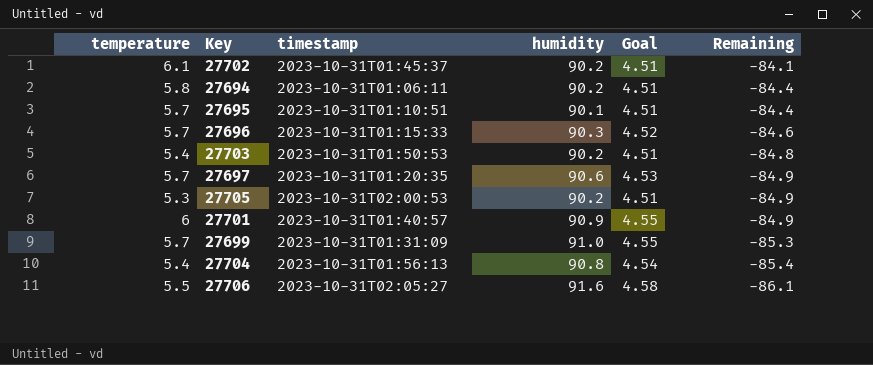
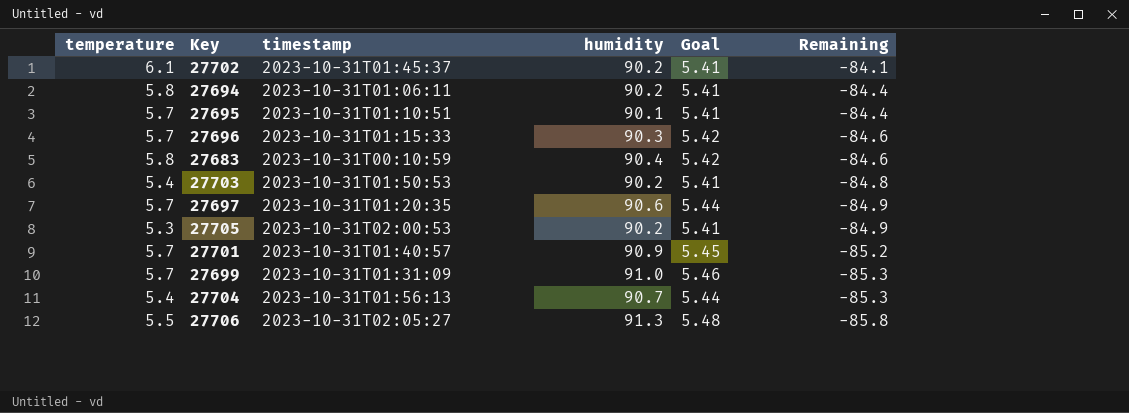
column Goal | formula: [humidity] * 0.05 -> [humidity] * 0.06
row 27683: none -> 5.8 | 2023-10-31T00:10:59 | 90.4 | 5.42 | -84.6
27701 | temperature: 6 -> 5.7
27701 | Remaining: -84.9 -> -85.2
27704 | humidity: 90.8 -> 90.7
27704 | Remaining: -85.4 -> -85.3
27706 | humidity: 91.6 -> 91.3
27706 | Remaining: -86.1 -> -85.8

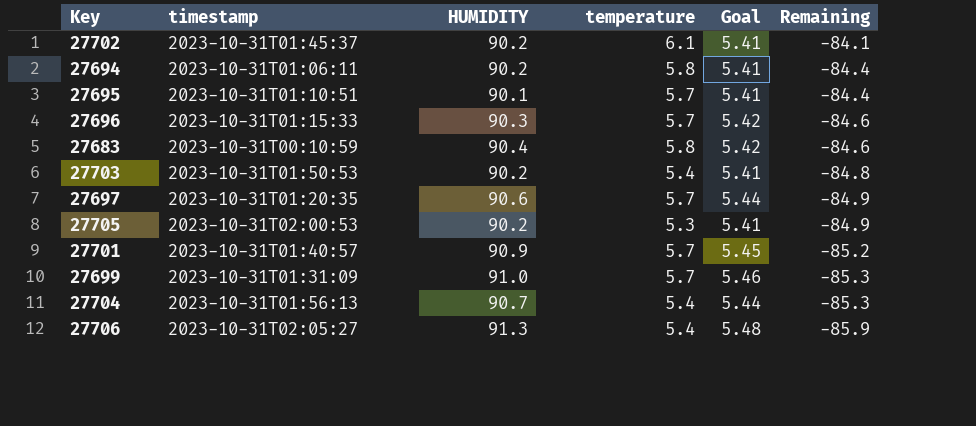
column name: humidity -> HUMIDITY
column temperature | position: 1 -> 4
27706 | temperature: 5.5 -> 5.4
27706 | Remaining: -85.8 -> -85.9

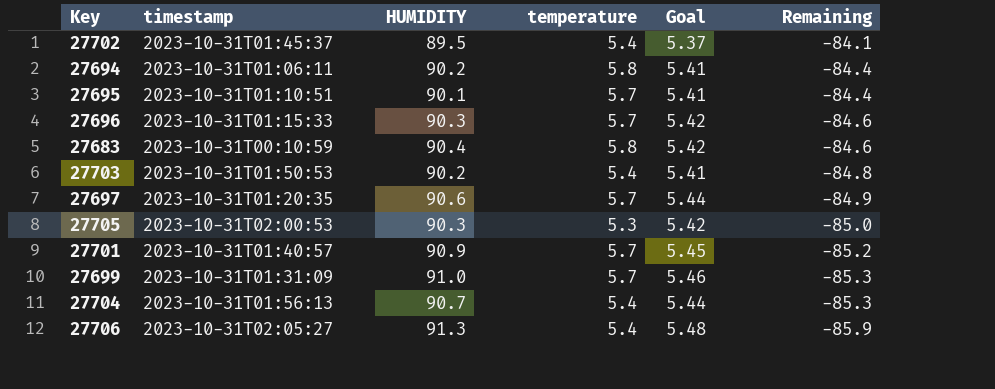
27702 | HUMIDITY: 90.2 -> 89.5
27702 | temperature: 6.1 -> 5.4
27702 | Goal: 5.41 -> 5.37
27705 | HUMIDITY: 90.2 -> 90.3
27705 | Goal: 5.41 -> 5.42
27705 | Remaining: -84.9 -> -85.0

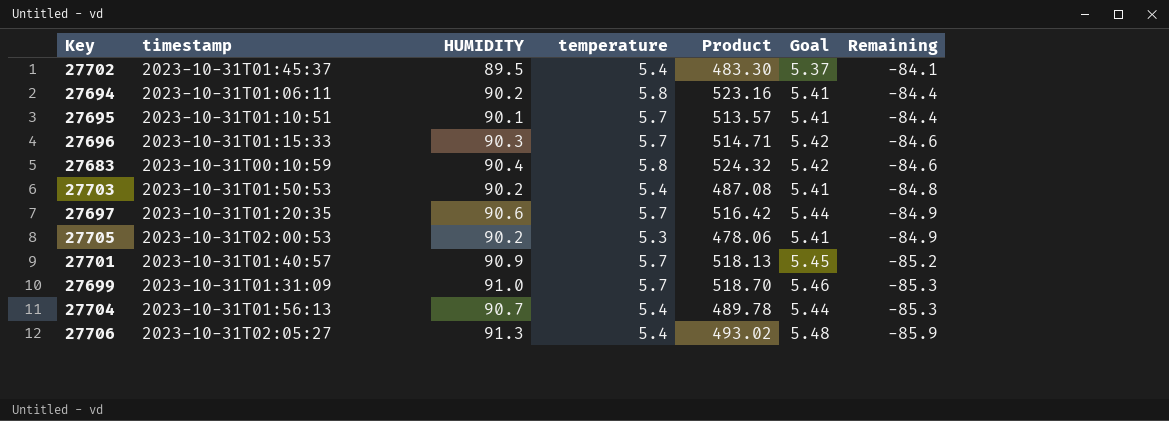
column Product | formula: none -> [HUMIDITY] * [temperature]
27705 | HUMIDITY: 90.3 -> 90.2
27705 | Goal: 5.42 -> 5.41
27705 | Remaining: -85.0 -> -84.9

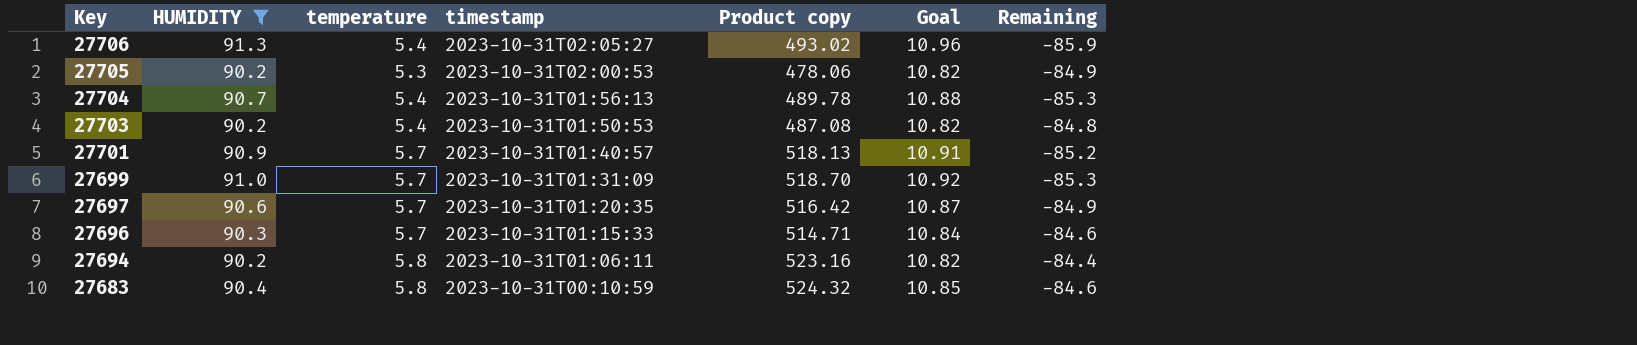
filter: none -> HUMIDITY >= 90.2
row order: Remaining descending -> Key descending
column timestamp | position: 2 -> 4
column name: Product -> Product copy
column Goal | formula: [HUMIDITY] * 0.06 -> [HUMIDITY] * 0.12

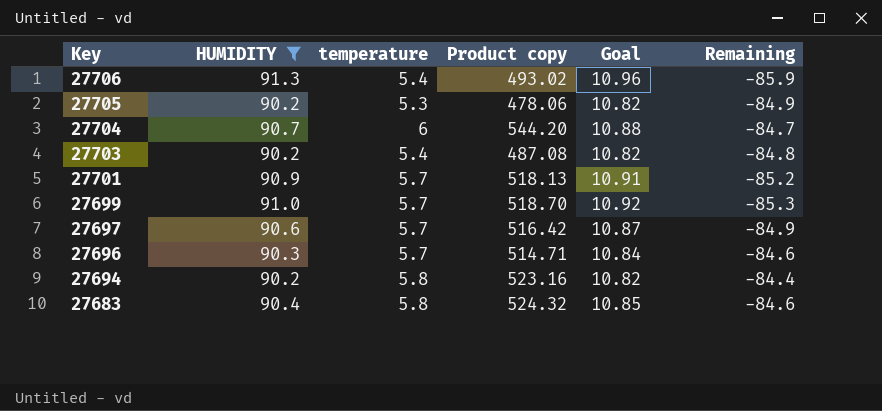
column timestamp | position: 4 -> none
27704 | temperature: 5.4 -> 6
27704 | Product copy: 489.78 -> 544.20
27704 | Remaining: -85.3 -> -84.7

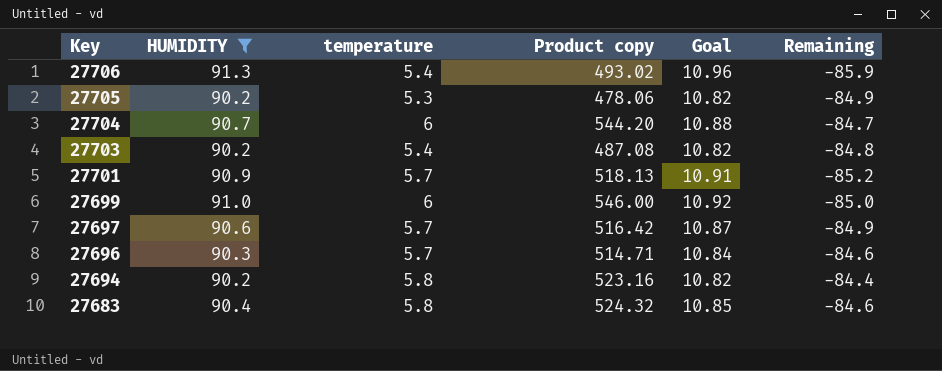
27699 | temperature: 5.7 -> 6
27699 | Product copy: 518.70 -> 546.00
27699 | Remaining: -85.3 -> -85.0

